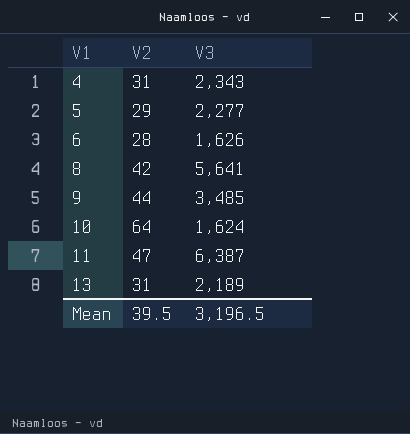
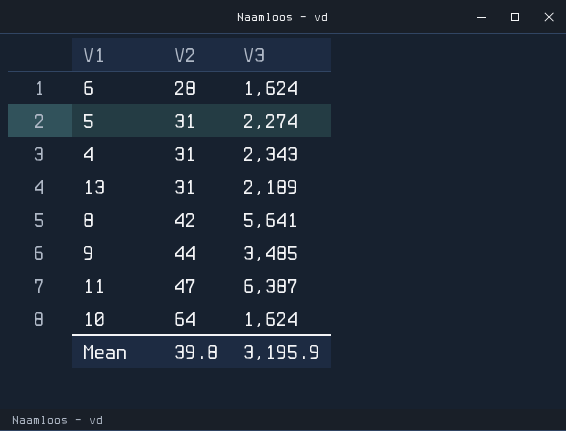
row order: V1 ascending -> V2 ascending
6 | V3: 1,626 -> 1,624
5 | V2: 29 -> 31
5 | V3: 2,277 -> 2,274
Mean | V2: 39.5 -> 39.8
Mean | V3: 3,196.5 -> 3,195.9

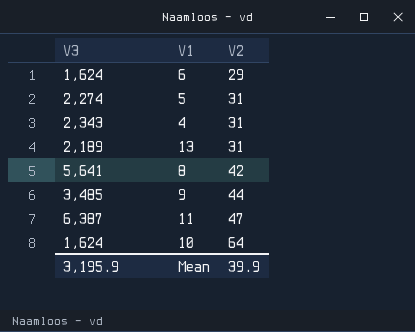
column V3 | position: 3 -> 1
6 | V2: 28 -> 29
Mean | V2: 39.8 -> 39.9

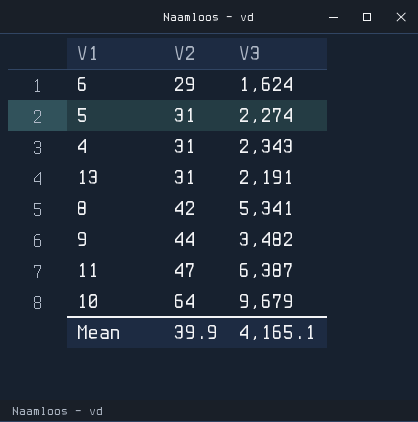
column V3 | position: 1 -> 3
13 | V3: 2,189 -> 2,191
8 | V3: 5,641 -> 5,341
9 | V3: 3,485 -> 3,482
10 | V3: 1,624 -> 9,679
Mean | V3: 3,195.9 -> 4,165.1

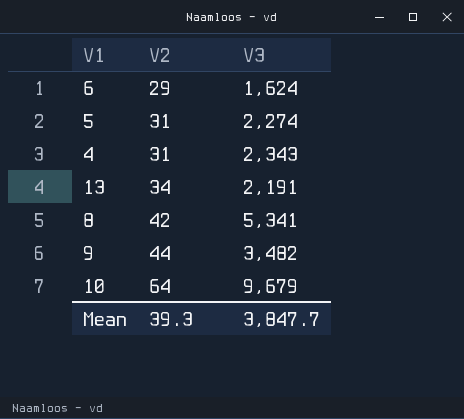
row 11: 47 | 6,387 -> none
13 | V2: 31 -> 34
Mean | V2: 39.9 -> 39.3
Mean | V3: 4,165.1 -> 3,847.7

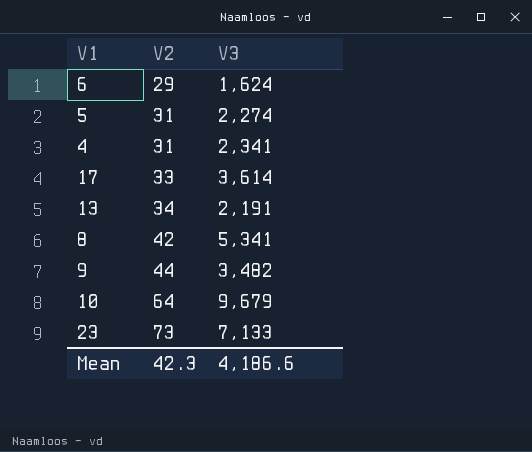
4 | V3: 2,343 -> 2,341
row 17: none -> 33 | 3,614
row 23: none -> 73 | 7,133
Mean | V2: 39.3 -> 42.3
Mean | V3: 3,847.7 -> 4,186.6

